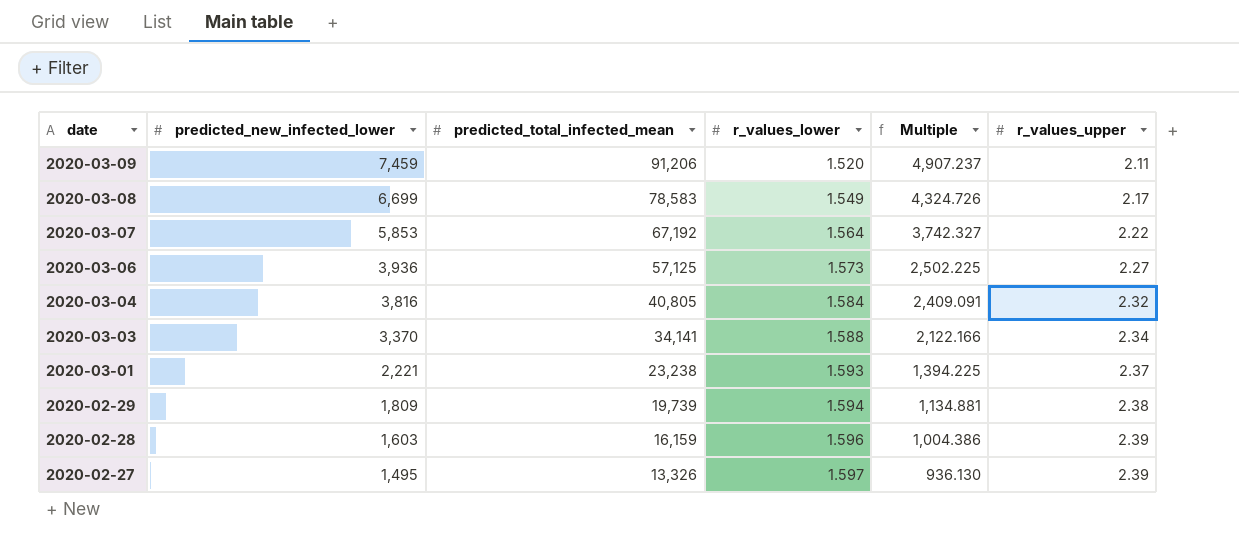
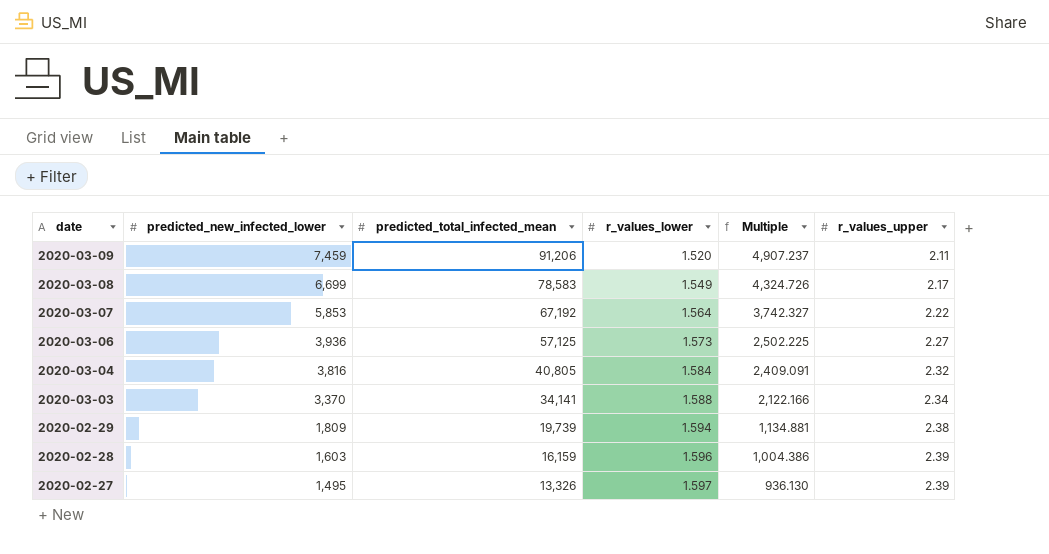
row 2020-03-01: 2,221 | 23,238 | 1.593 | 1,394.225 | 2.37 -> none

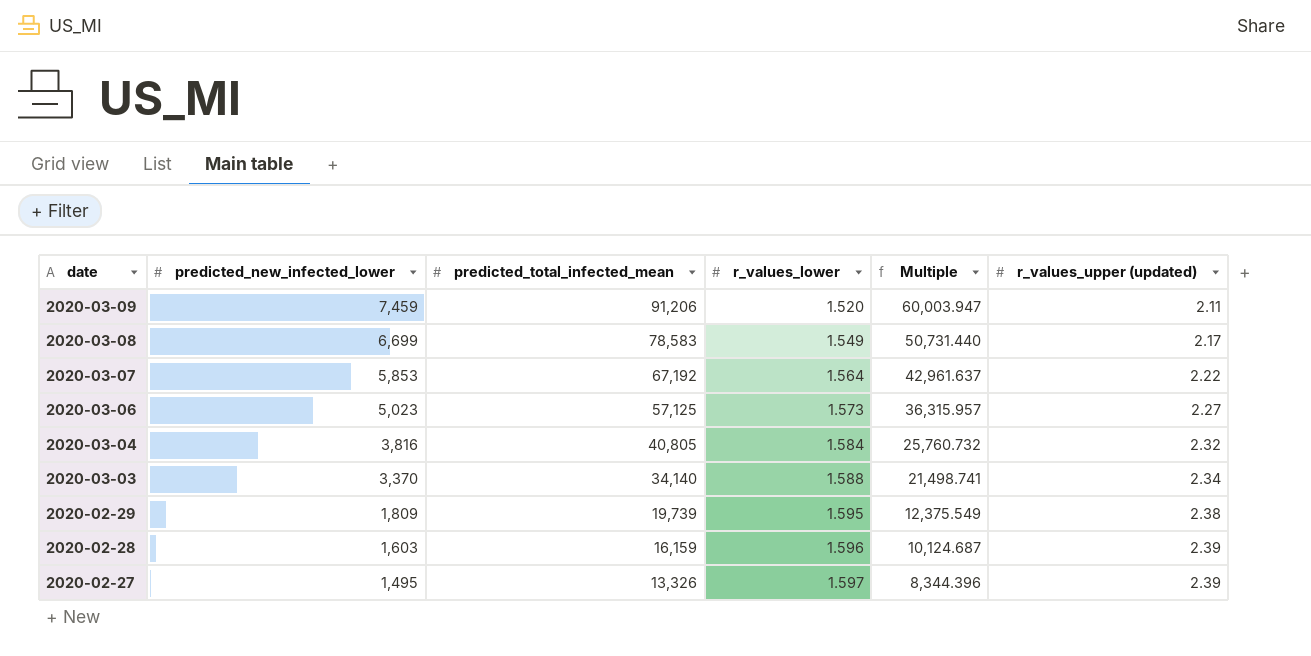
column Multiple | formula: [predicted_new_infected_lower] / [r_values_lower] -> [predicted_total_infected_mean] / [r_values_lower]
column name: r_values_upper -> r_values_upper (updated)
2020-03-06 | predicted_new_infected_lower: 3,936 -> 5,023
2020-03-03 | predicted_total_infected_mean: 34,141 -> 34,140
2020-02-29 | r_values_lower: 1.594 -> 1.595

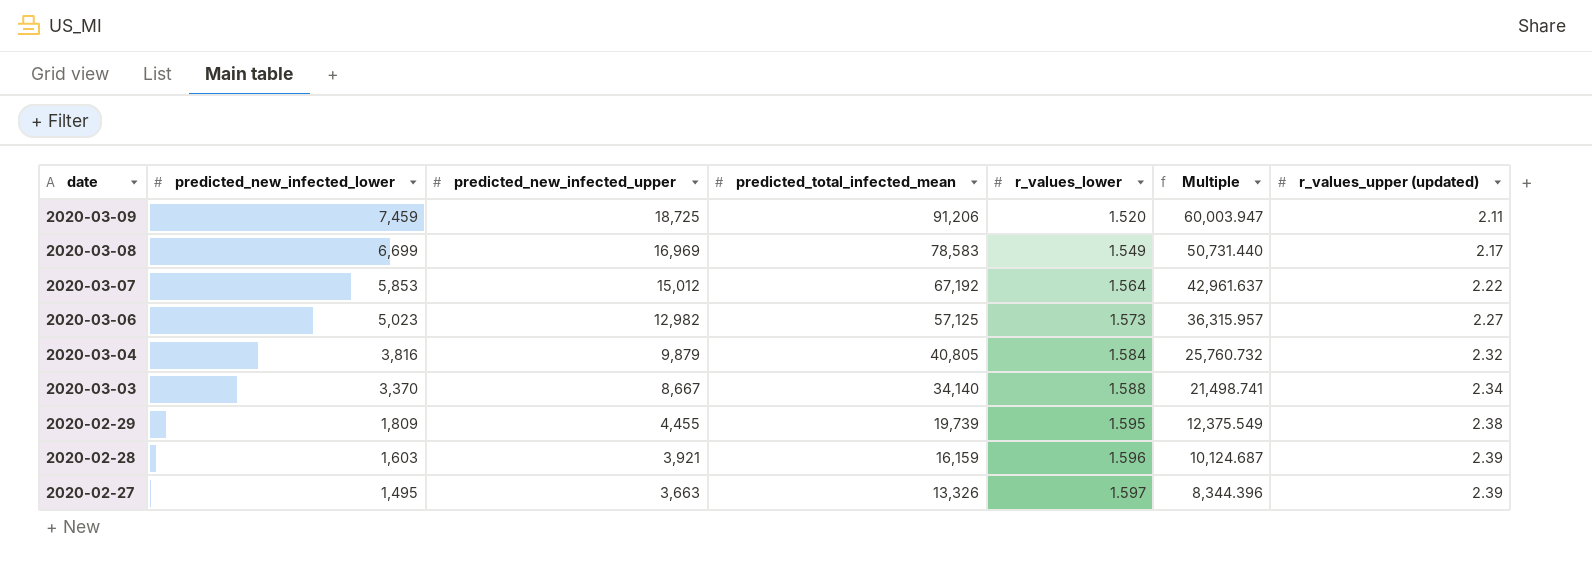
column predicted_new_infected_upper | position: none -> 3

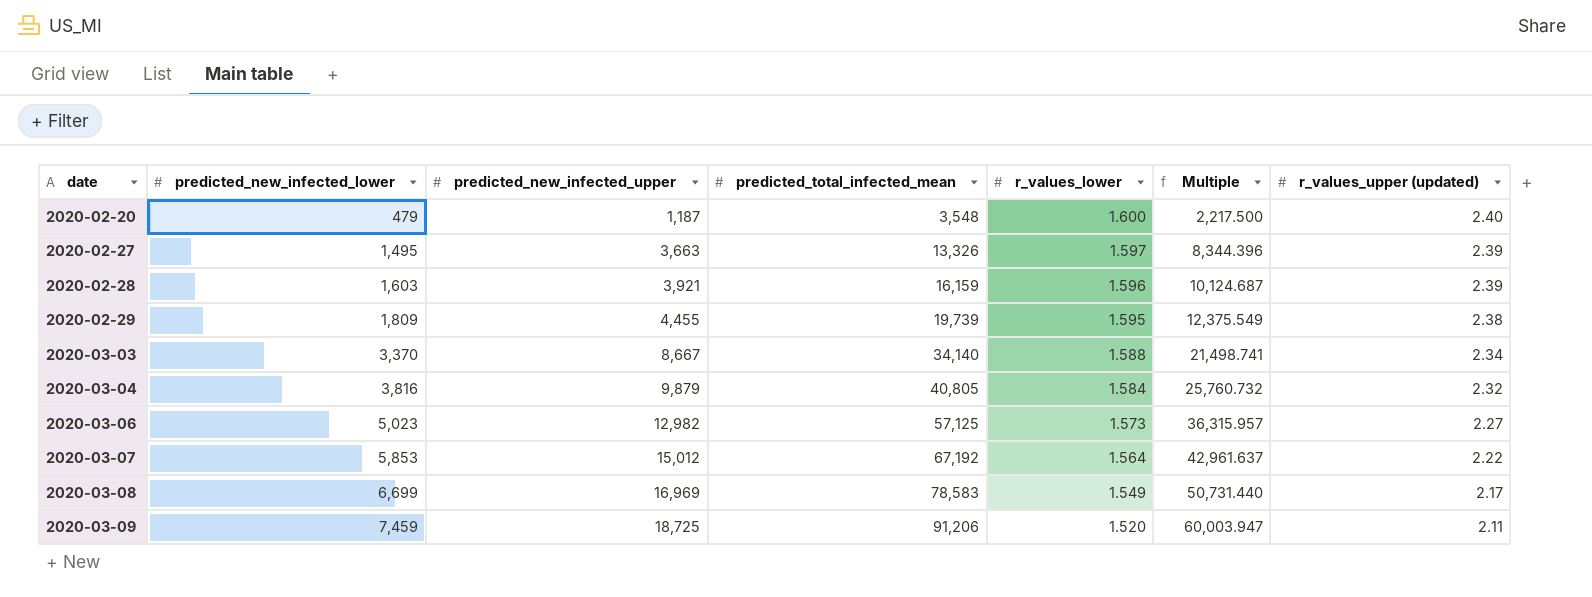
row order: date descending -> date ascending
row 2020-02-20: none -> 479 | 1,187 | 3,548 | 1.600 | 2,217.500 | 2.40

